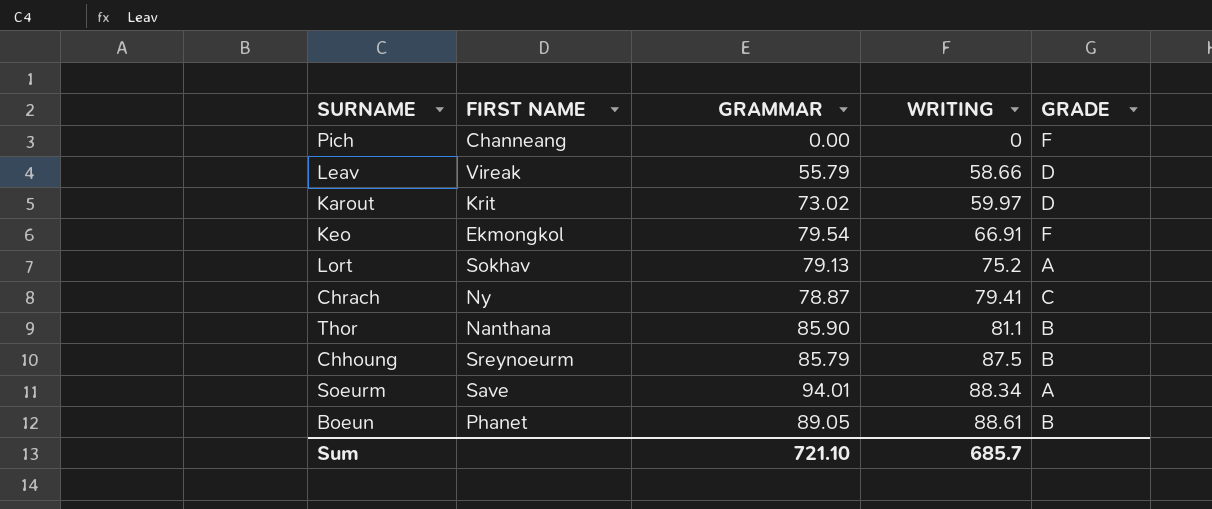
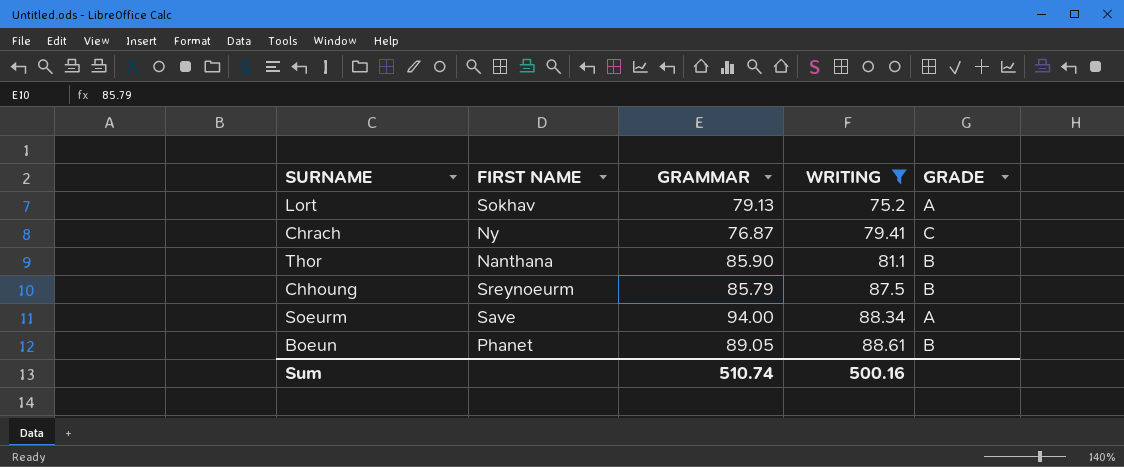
filter: none -> WRITING >= 75.2
Chrach | GRAMMAR: 78.87 -> 76.87
Soeurm | GRAMMAR: 94.01 -> 94.00
Sum | GRAMMAR: 721.10 -> 510.74
Sum | WRITING: 685.7 -> 500.16

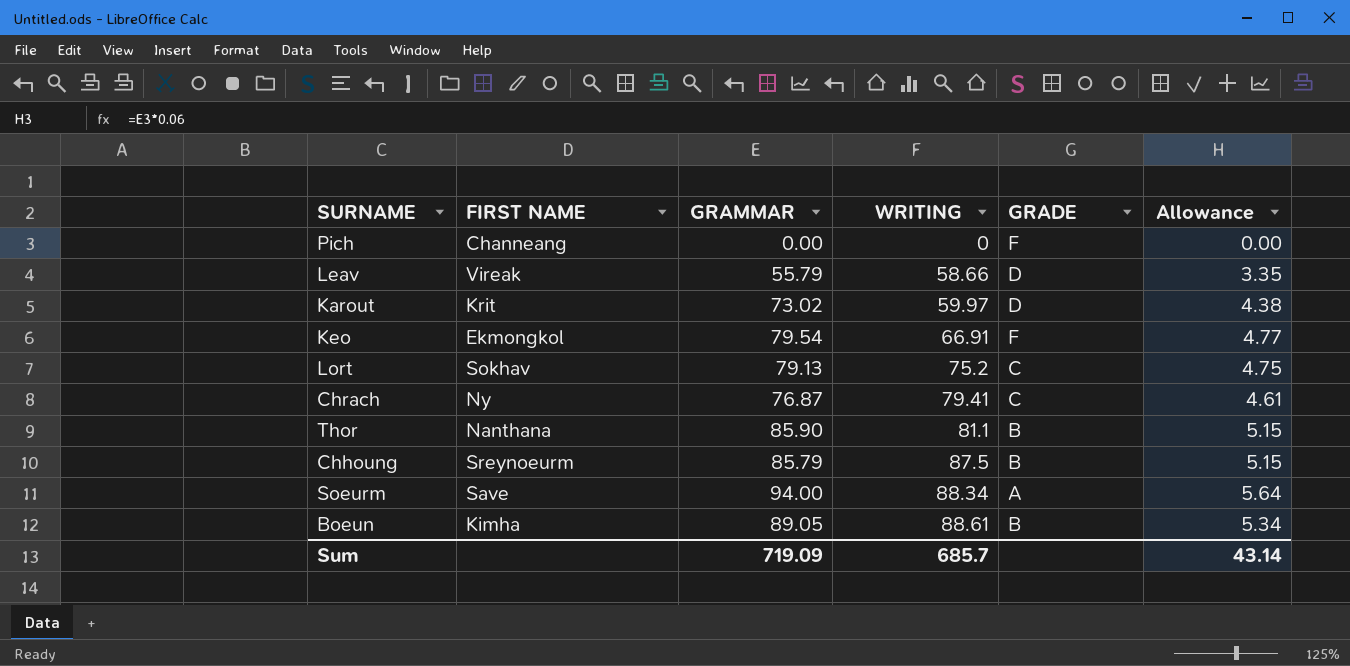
filter: WRITING >= 75.2 -> none
column Allowance | formula: none -> [GRAMMAR] * 0.06
Lort | GRADE: A -> C
Boeun | FIRST NAME: Phanet -> Kimha
Sum | GRAMMAR: 510.74 -> 719.09
Sum | WRITING: 500.16 -> 685.7

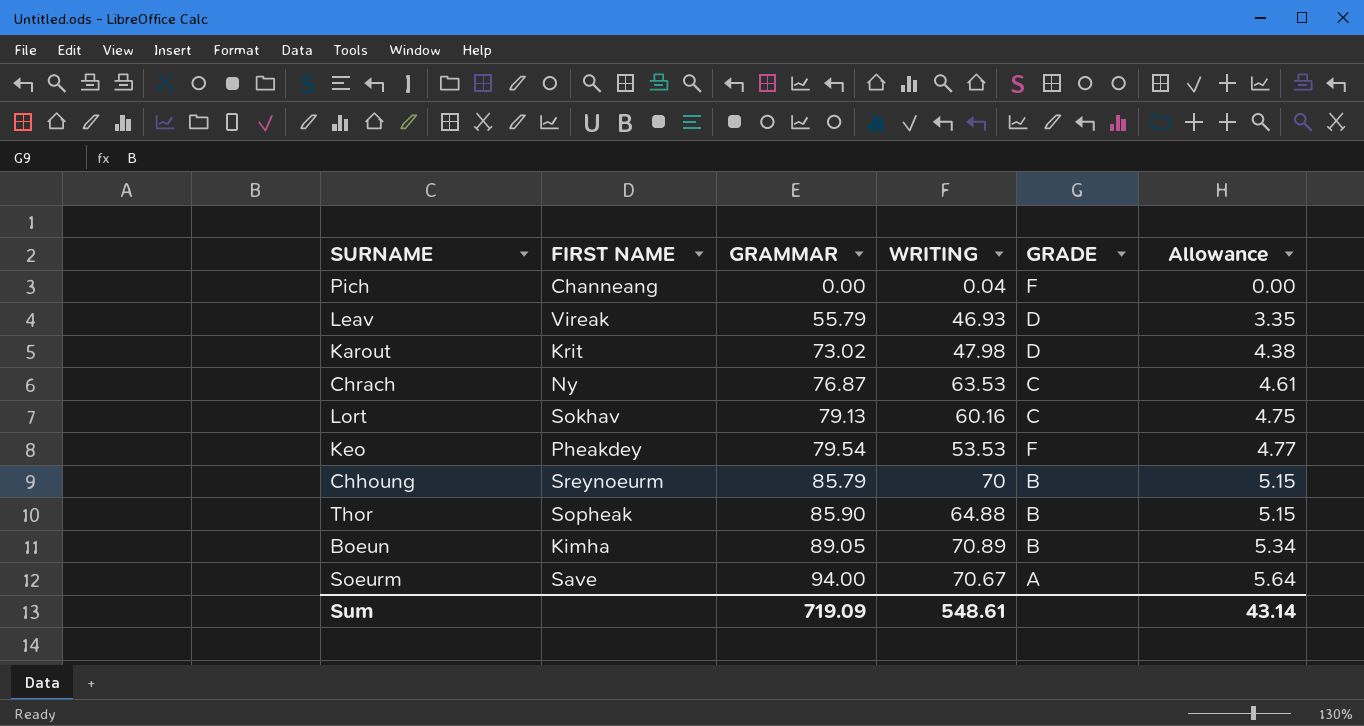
row order: WRITING ascending -> GRAMMAR ascending
Pich | WRITING: 0 -> 0.04
Leav | WRITING: 58.66 -> 46.93
Karout | WRITING: 59.97 -> 47.98
Chrach | WRITING: 79.41 -> 63.53
Lort | WRITING: 75.2 -> 60.16
Keo | FIRST NAME: Ekmongkol -> Pheakdey
Keo | WRITING: 66.91 -> 53.53
Chhoung | WRITING: 87.5 -> 70
Thor | FIRST NAME: Nanthana -> Sopheak
Thor | WRITING: 81.1 -> 64.88
Boeun | WRITING: 88.61 -> 70.89
Soeurm | WRITING: 88.34 -> 70.67
Sum | WRITING: 685.7 -> 548.61

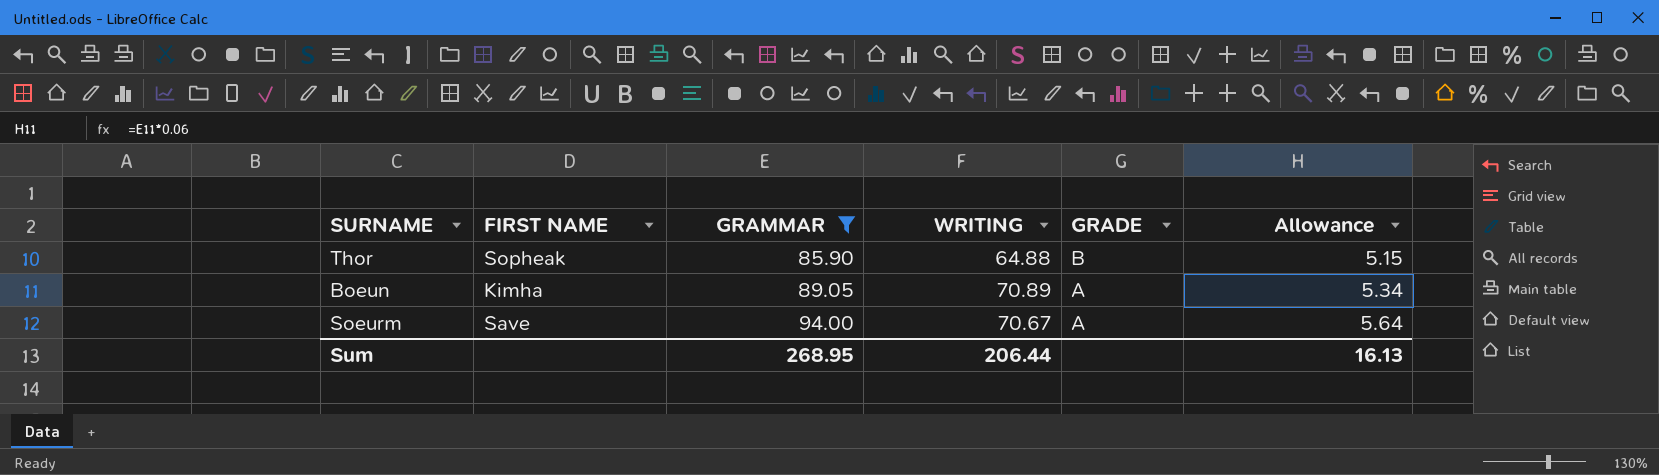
filter: none -> GRAMMAR >= 85.90
Boeun | GRADE: B -> A
Sum | GRAMMAR: 719.09 -> 268.95
Sum | WRITING: 548.61 -> 206.44
Sum | Allowance: 43.14 -> 16.13

